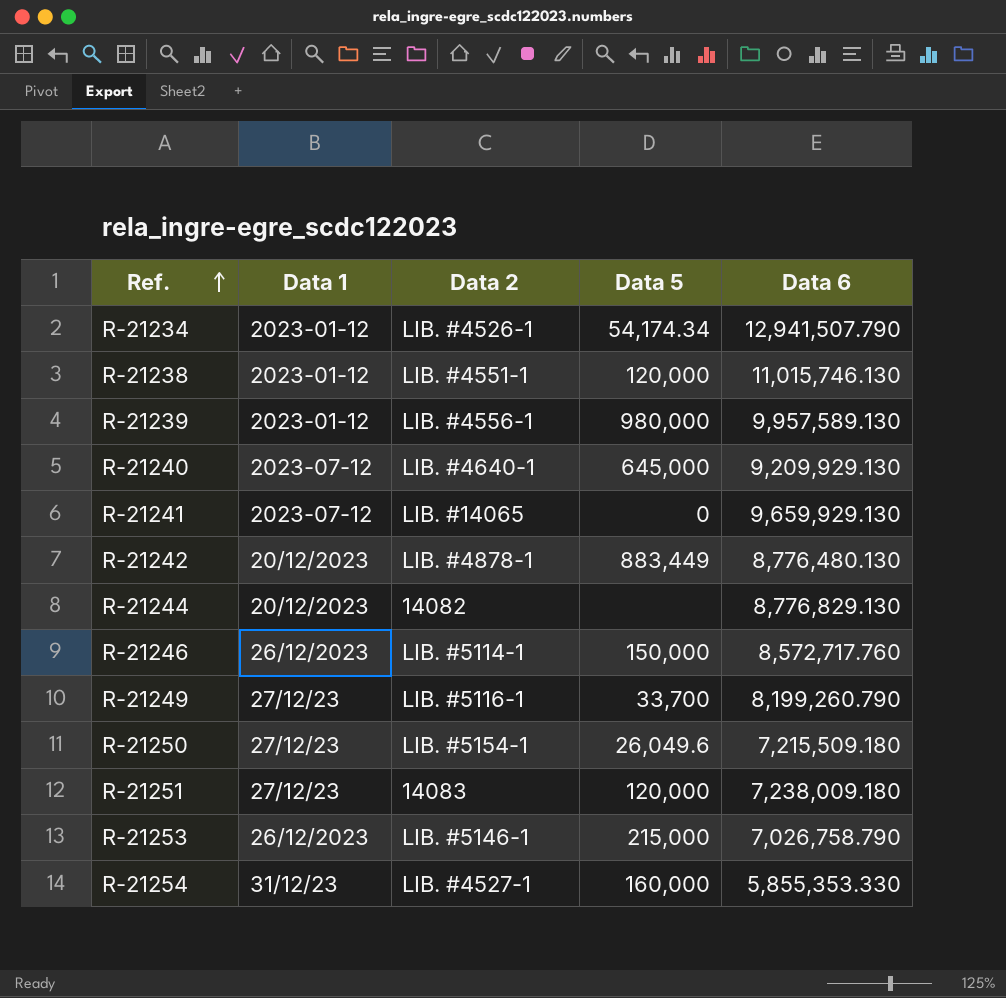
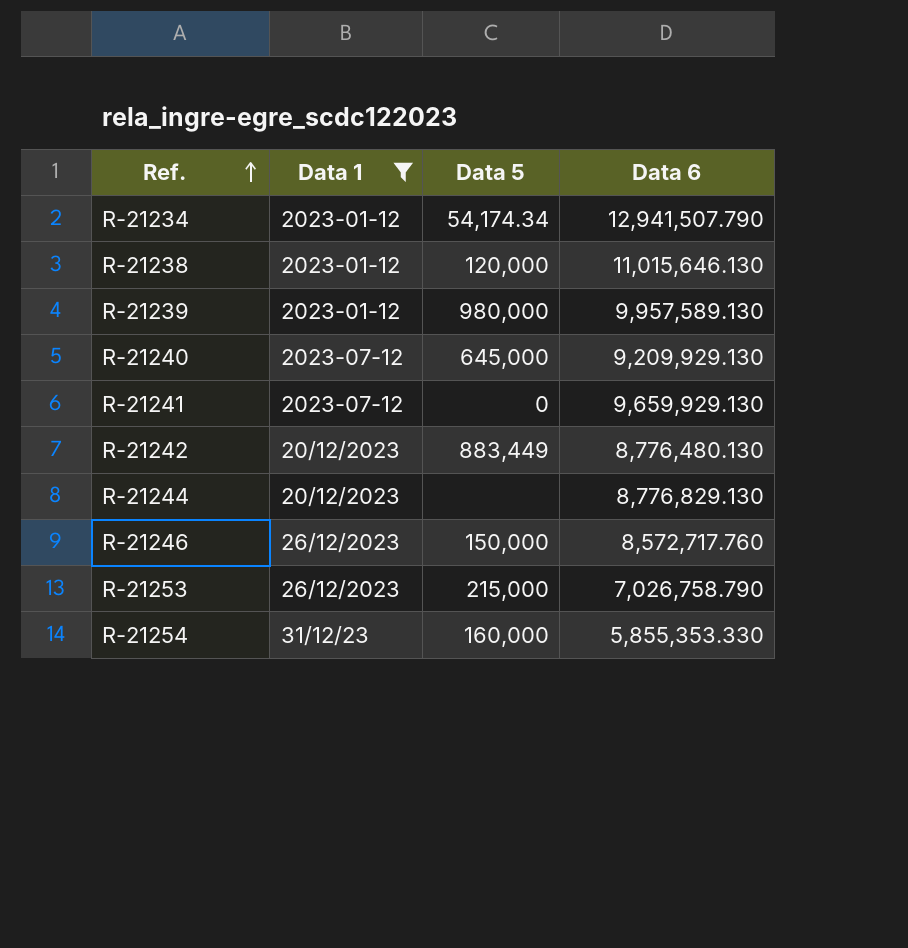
filter: none -> Data 1 != 27/12/23
column Data 2 | position: 3 -> none
R-21238 | Data 6: 11,015,746.130 -> 11,015,646.130

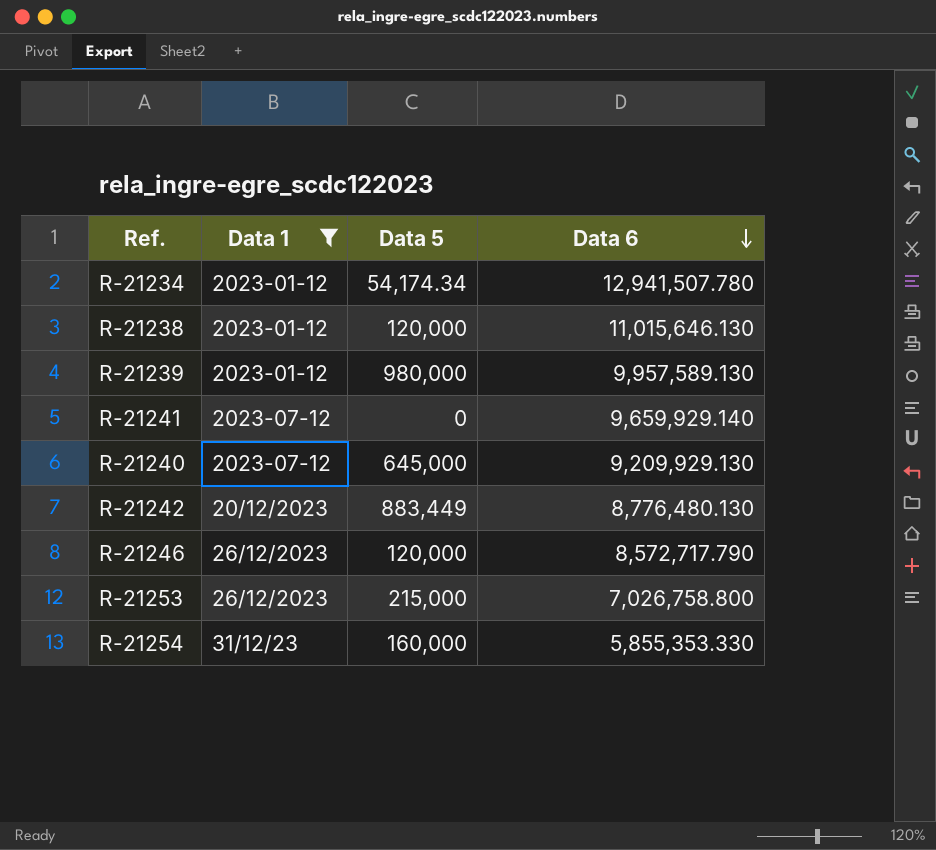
row order: Ref. ascending -> Data 6 descending
row R-21244: 20/12/2023 | none | 8,776,829.130 -> none
R-21234 | Data 6: 12,941,507.790 -> 12,941,507.780
R-21241 | Data 6: 9,659,929.130 -> 9,659,929.140
R-21246 | Data 5: 150,000 -> 120,000
R-21246 | Data 6: 8,572,717.760 -> 8,572,717.790
R-21253 | Data 6: 7,026,758.790 -> 7,026,758.800

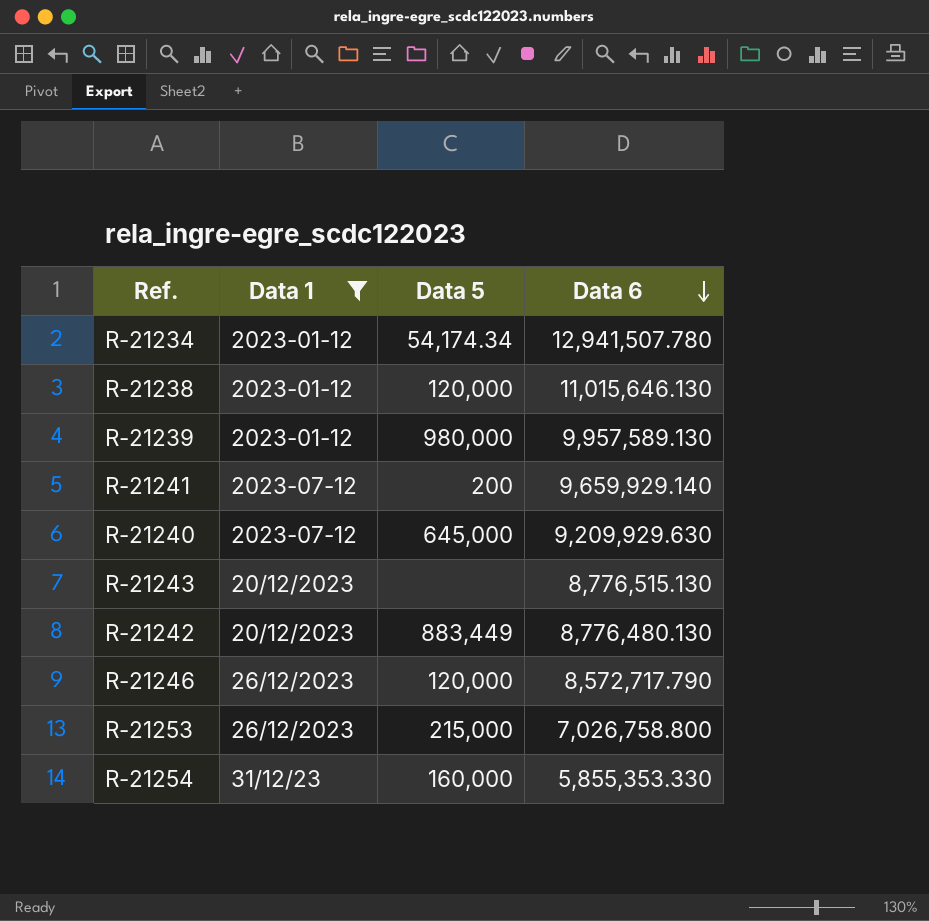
R-21241 | Data 5: 0 -> 200
R-21240 | Data 6: 9,209,929.130 -> 9,209,929.630
row R-21243: none -> 20/12/2023 | none | 8,776,515.130

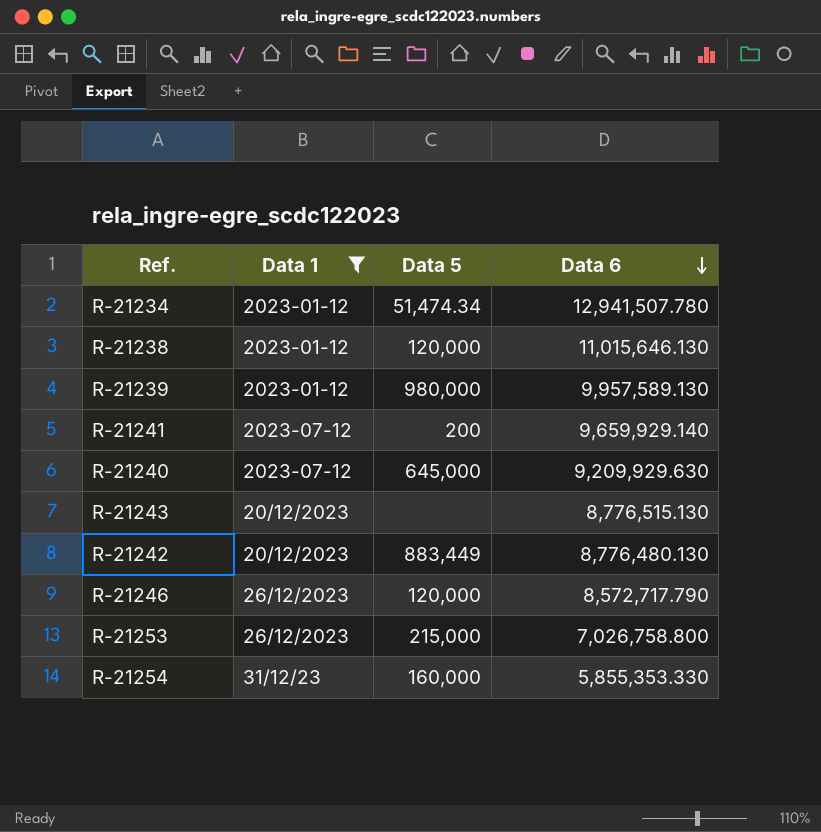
R-21234 | Data 5: 54,174.34 -> 51,474.34

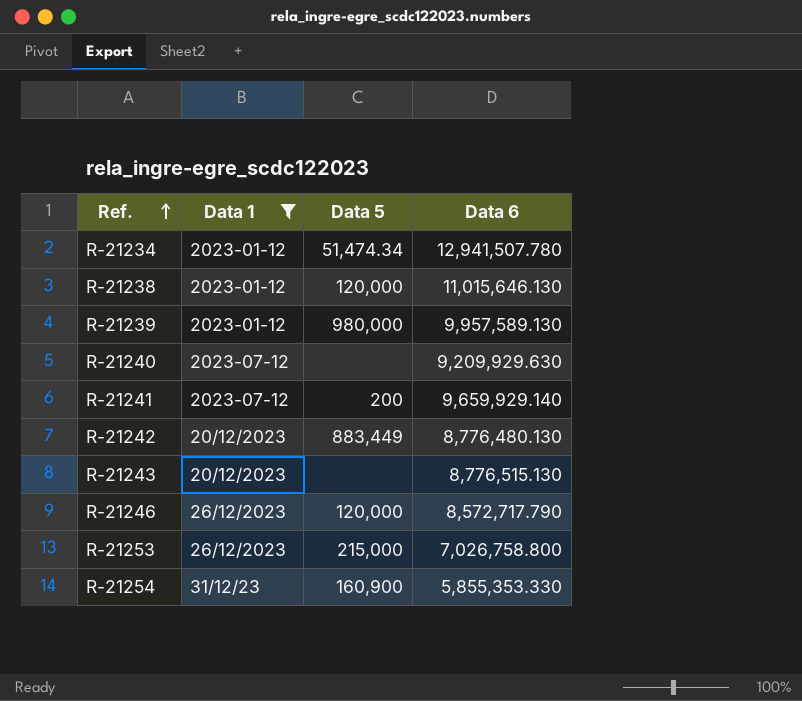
row order: Data 6 descending -> Ref. ascending
R-21240 | Data 5: 645,000 -> none
R-21254 | Data 5: 160,000 -> 160,900

